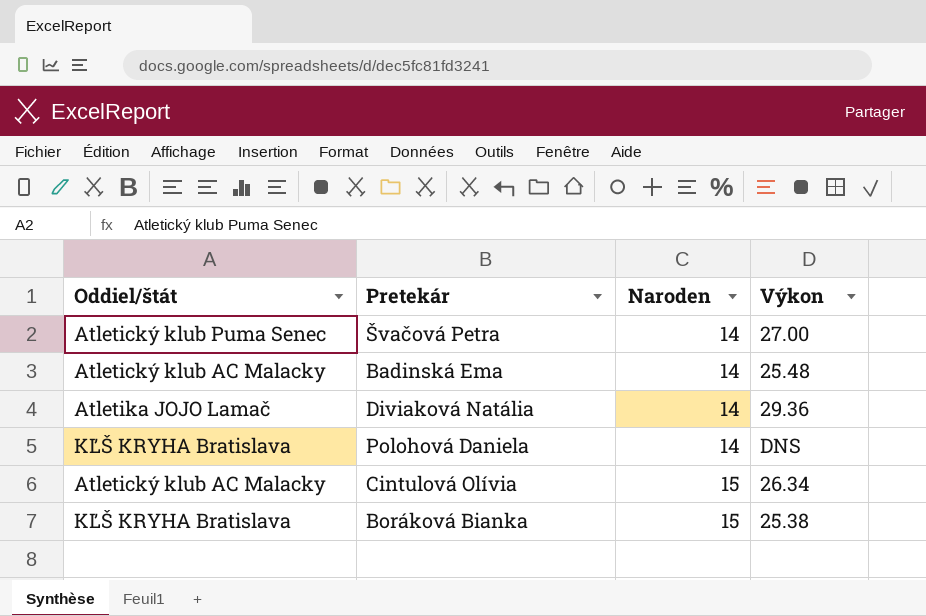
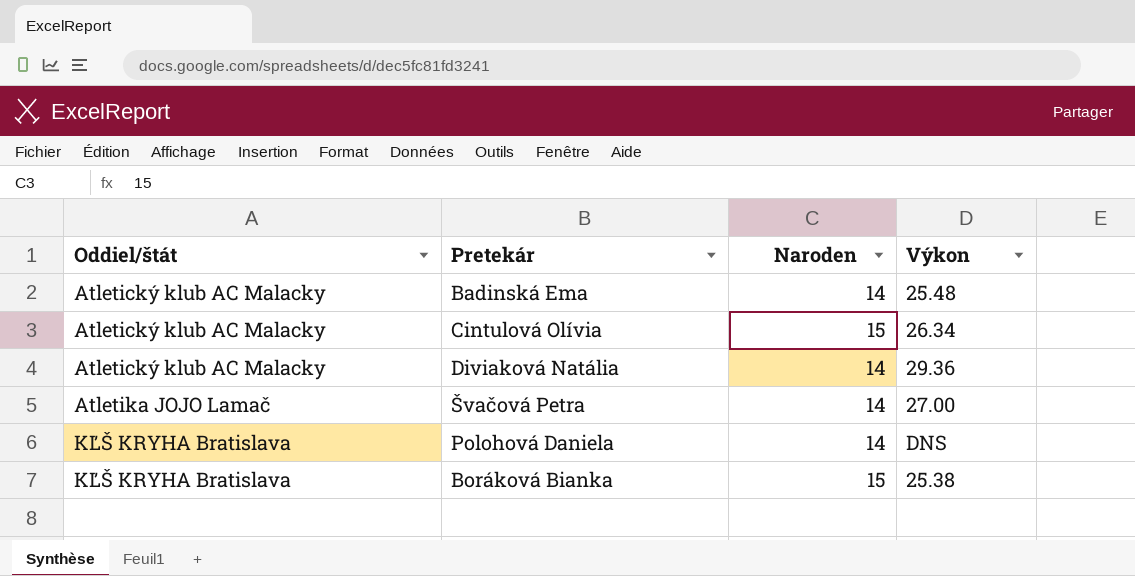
row order: Naroden ascending -> Oddiel/štát ascending
Diviaková Natália | Oddiel/štát: Atletika JOJO Lamač -> Atletický klub AC Malacky
Švačová Petra | Oddiel/štát: Atletický klub Puma Senec -> Atletika JOJO Lamač

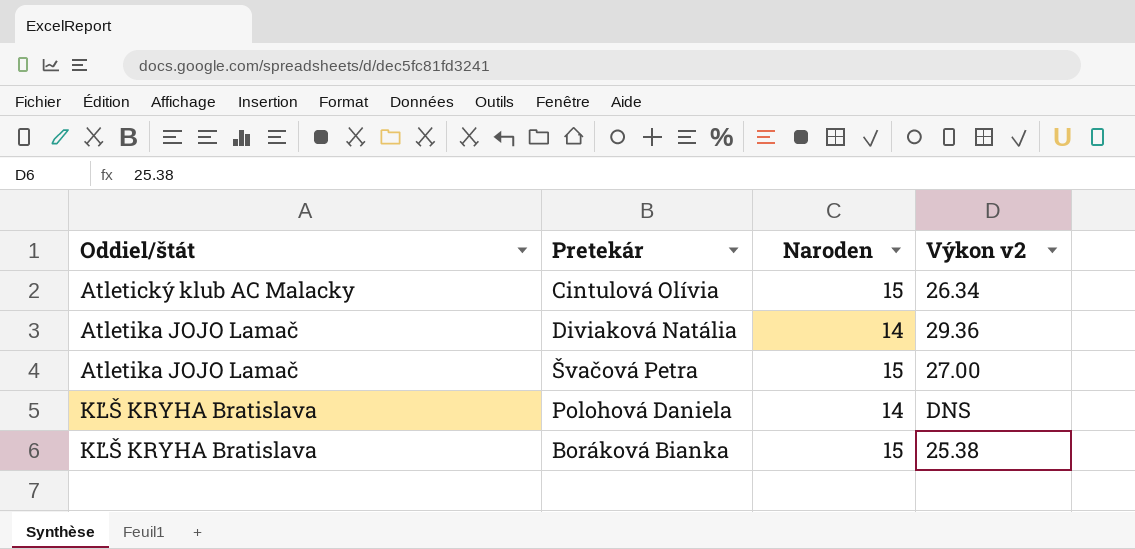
column name: Výkon -> Výkon v2
row Badinská Ema: Atletický klub AC Malacky | 14 | 25.48 -> none
Diviaková Natália | Oddiel/štát: Atletický klub AC Malacky -> Atletika JOJO Lamač
Švačová Petra | Naroden: 14 -> 15

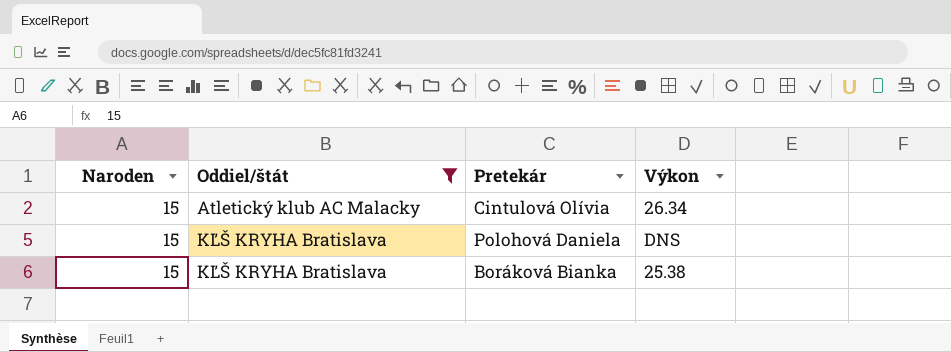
filter: none -> Oddiel/štát != Atletika JOJO Lamač
column Naroden | position: 3 -> 1
column name: Výkon v2 -> Výkon
Polohová Daniela | Naroden: 14 -> 15

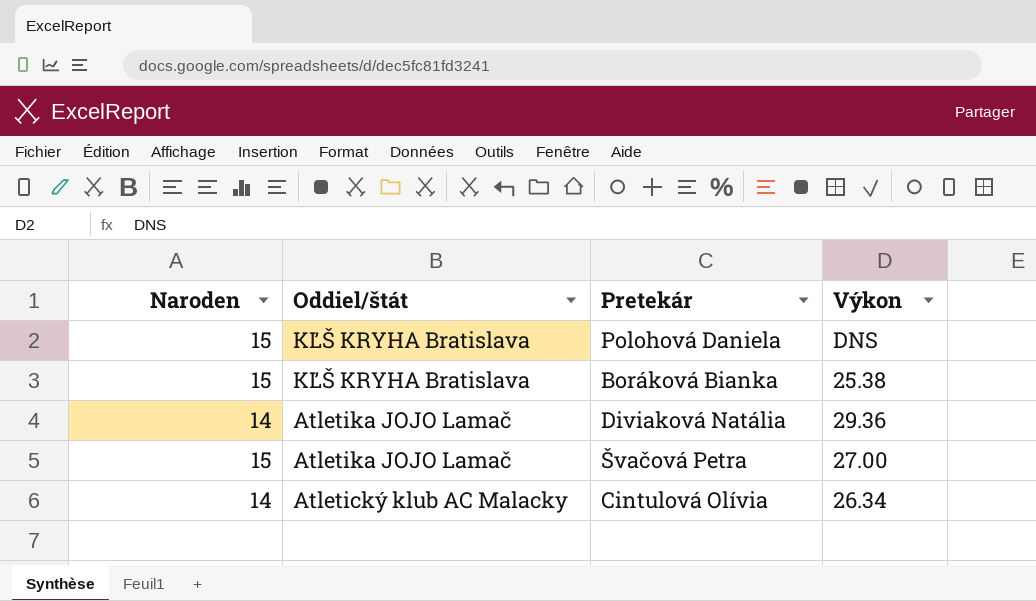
filter: Oddiel/štát != Atletika JOJO Lamač -> none
row order: Oddiel/štát ascending -> Oddiel/štát descending
Cintulová Olívia | Naroden: 15 -> 14

